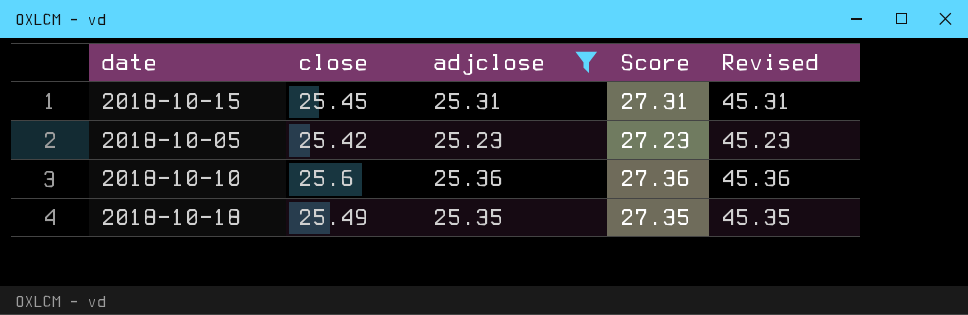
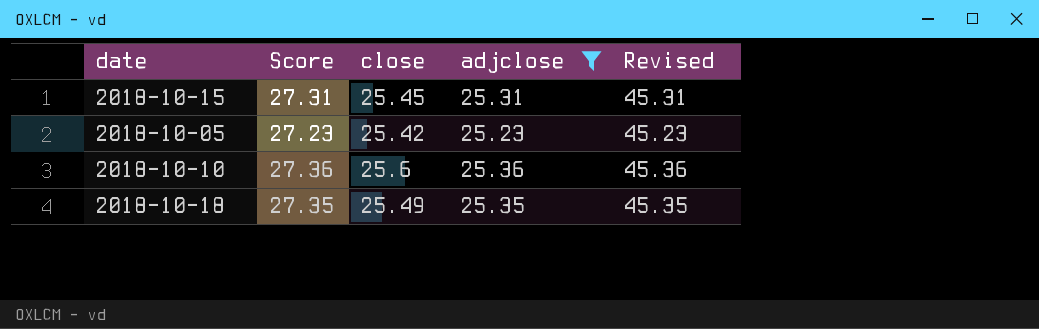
column Score | position: 4 -> 2

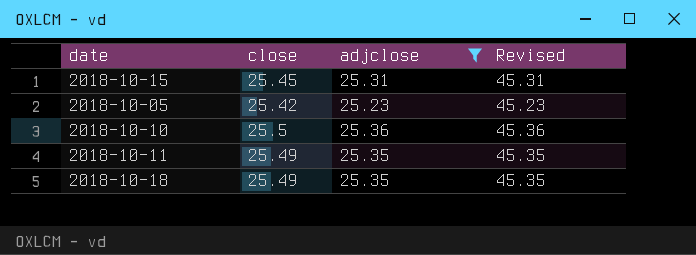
column Score | formula: [adjclose] + 2 -> none
2018-10-10 | close: 25.6 -> 25.5
row 2018-10-11: none -> 25.49 | 25.35 | 45.35

